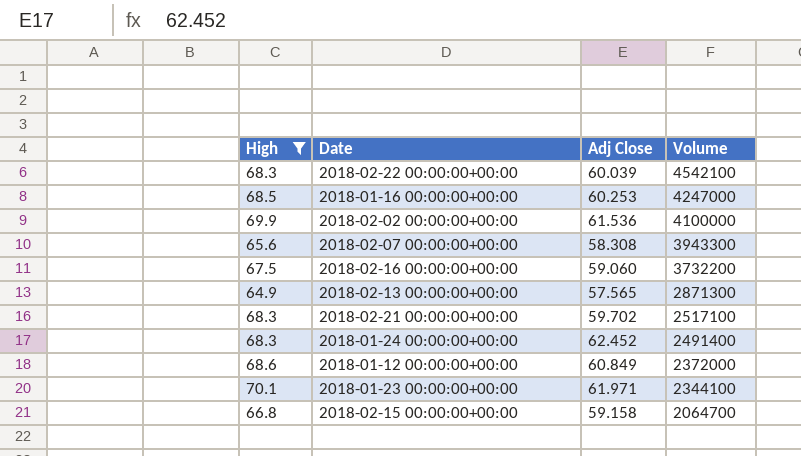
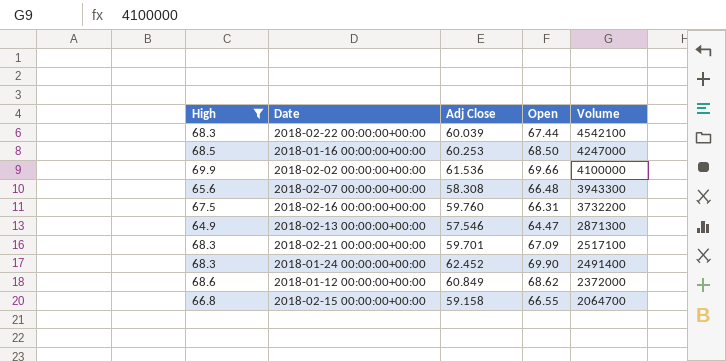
column Open | position: none -> 4
row 2018-01-23 00:00:00+00:00: 70.1 | 61.971 | 2344100 -> none
2018-02-16 00:00:00+00:00 | Adj Close: 59.060 -> 59.760
2018-02-13 00:00:00+00:00 | Adj Close: 57.565 -> 57.546
2018-02-21 00:00:00+00:00 | Adj Close: 59.702 -> 59.701

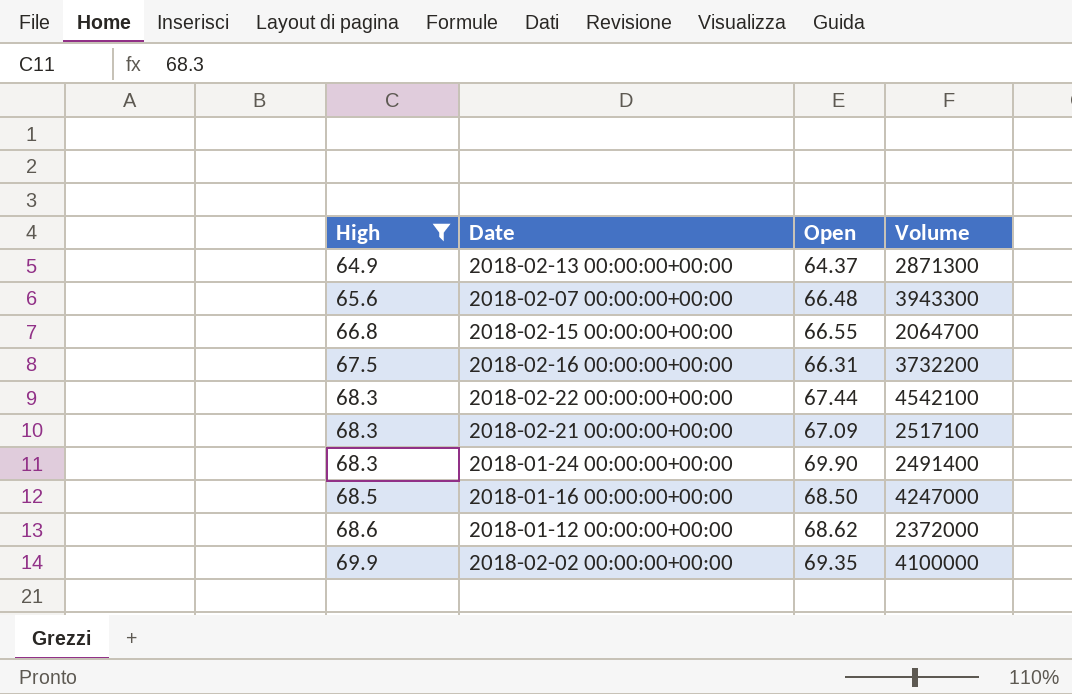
row order: Volume descending -> High ascending
column Adj Close | position: 3 -> none
2018-02-13 00:00:00+00:00 | Open: 64.47 -> 64.37
2018-02-02 00:00:00+00:00 | Open: 69.66 -> 69.35

